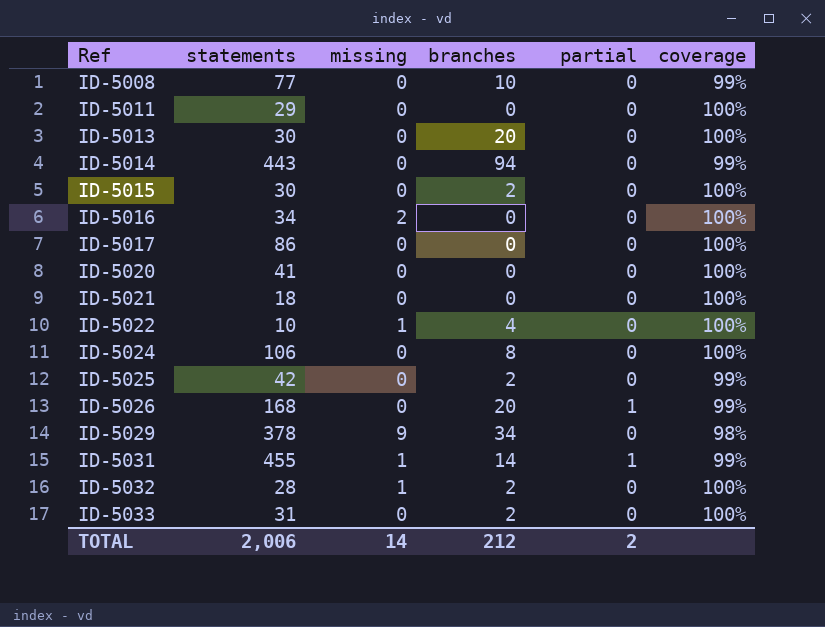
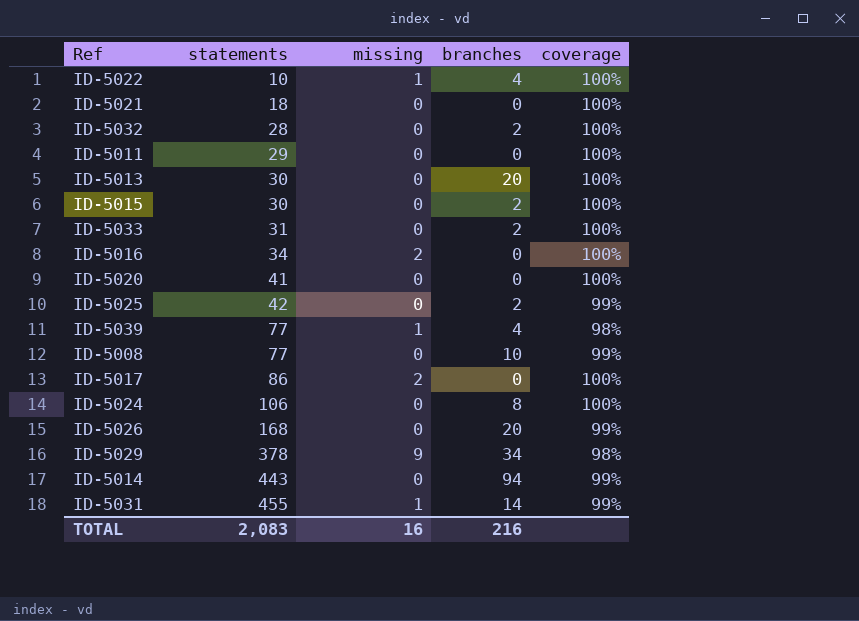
row order: Ref ascending -> statements ascending
column partial | position: 5 -> none
ID-5032 | missing: 1 -> 0
row ID-5039: none -> 77 | 1 | 4 | 98%
ID-5017 | missing: 0 -> 2
TOTAL | statements: 2,006 -> 2,083
TOTAL | missing: 14 -> 16
TOTAL | branches: 212 -> 216

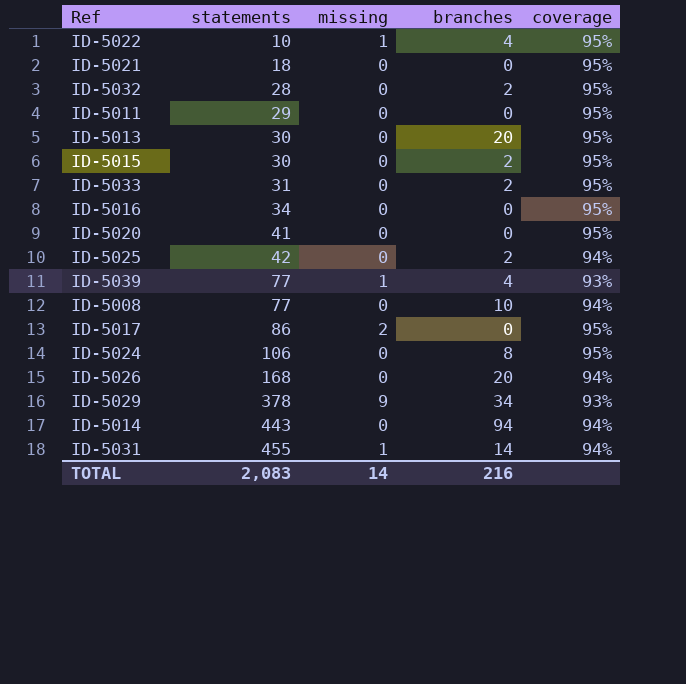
ID-5022 | coverage: 100% -> 95%
ID-5021 | coverage: 100% -> 95%
ID-5032 | coverage: 100% -> 95%
ID-5011 | coverage: 100% -> 95%
ID-5013 | coverage: 100% -> 95%
ID-5015 | coverage: 100% -> 95%
ID-5033 | coverage: 100% -> 95%
ID-5016 | missing: 2 -> 0
ID-5016 | coverage: 100% -> 95%
ID-5020 | coverage: 100% -> 95%
ID-5025 | coverage: 99% -> 94%
ID-5039 | coverage: 98% -> 93%
ID-5008 | coverage: 99% -> 94%
ID-5017 | coverage: 100% -> 95%
ID-5024 | coverage: 100% -> 95%
ID-5026 | coverage: 99% -> 94%
ID-5029 | coverage: 98% -> 93%
ID-5014 | coverage: 99% -> 94%
ID-5031 | coverage: 99% -> 94%
TOTAL | missing: 16 -> 14

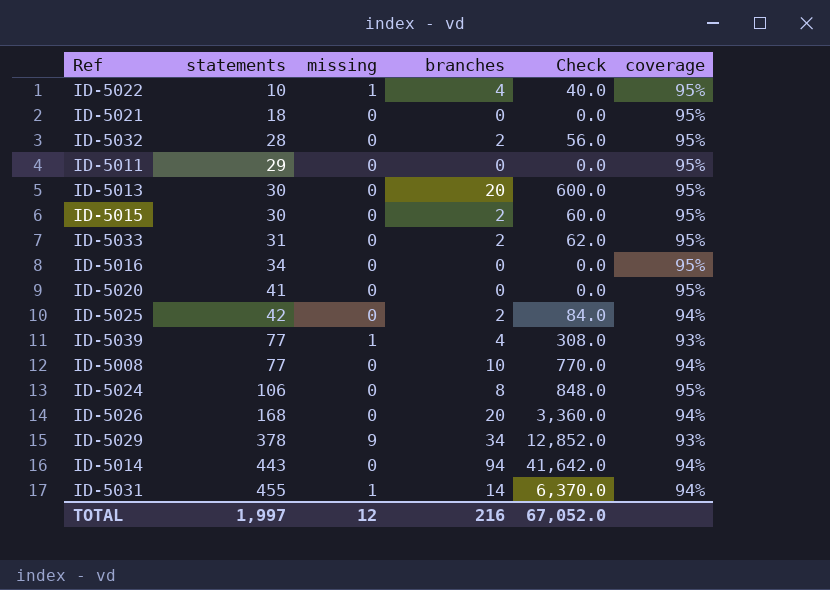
column Check | formula: none -> [statements] * [branches]
row ID-5017: 86 | 2 | 0 | 95% -> none
TOTAL | statements: 2,083 -> 1,997
TOTAL | missing: 14 -> 12

